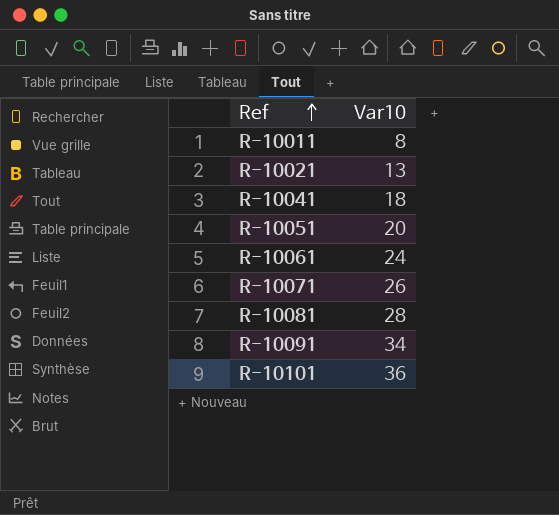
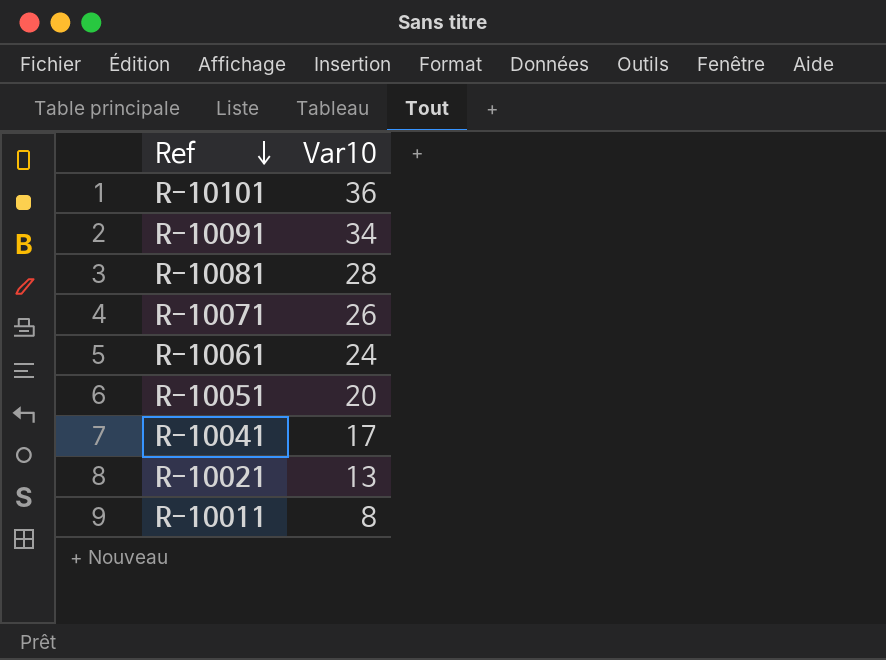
row order: Ref ascending -> Ref descending
R-10041 | Var10: 18 -> 17

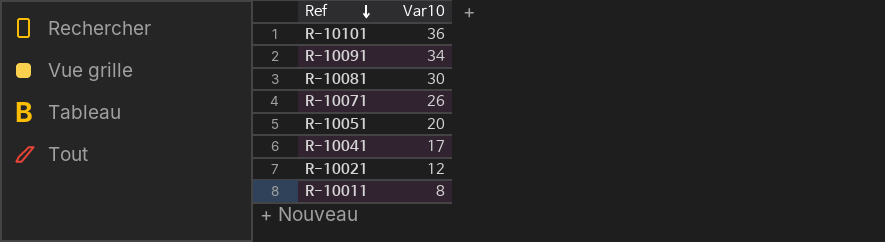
row R-10061: 24 -> none
R-10081 | Var10: 28 -> 30
R-10021 | Var10: 13 -> 12

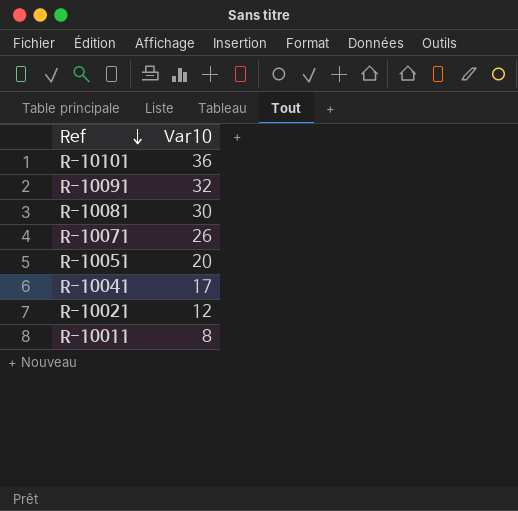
R-10091 | Var10: 34 -> 32

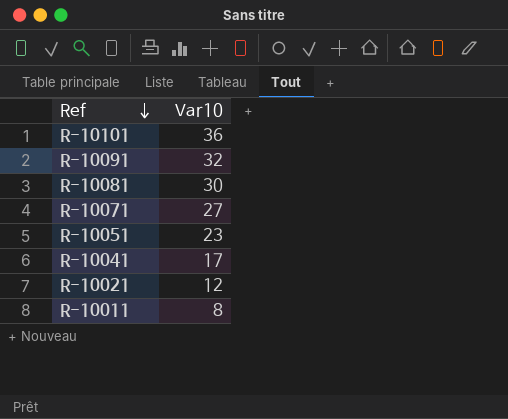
R-10071 | Var10: 26 -> 27
R-10051 | Var10: 20 -> 23

